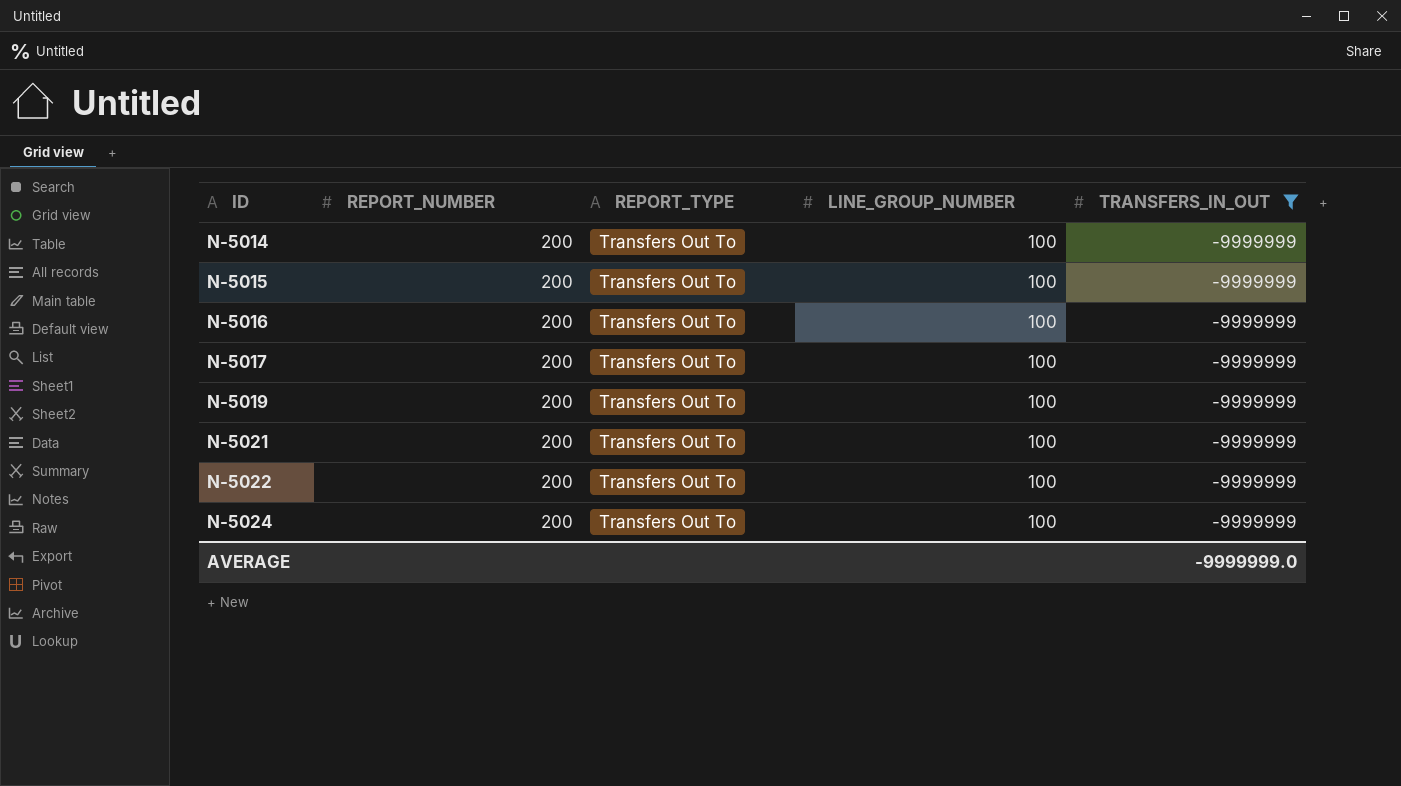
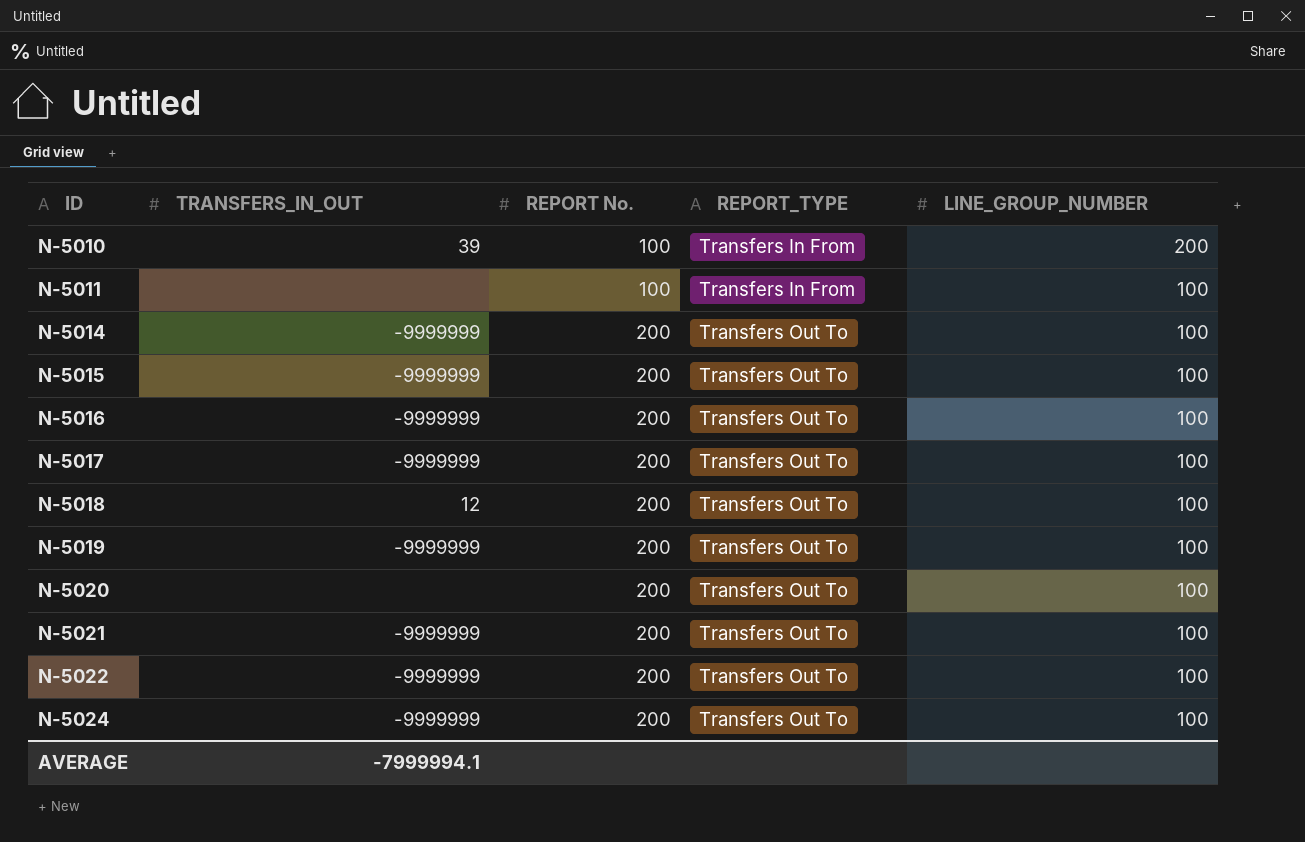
filter: TRANSFERS_IN_OUT = -9999999 -> none
column TRANSFERS_IN_OUT | position: 5 -> 2
column name: REPORT_NUMBER -> REPORT No.
AVERAGE | TRANSFERS_IN_OUT: -9999999.0 -> -7999994.1

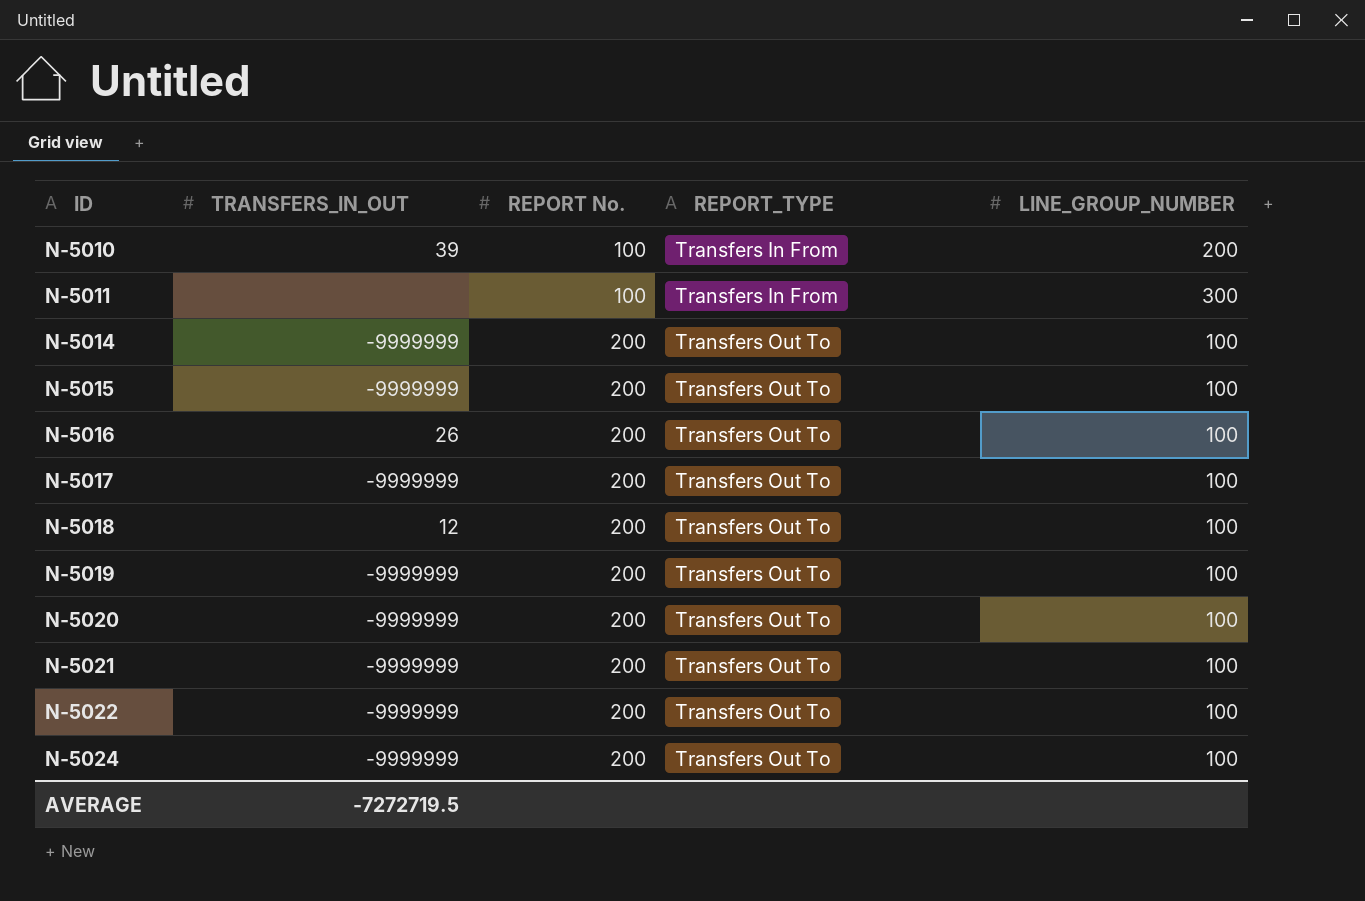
N-5011 | LINE_GROUP_NUMBER: 100 -> 300
N-5016 | TRANSFERS_IN_OUT: -9999999 -> 26
N-5020 | TRANSFERS_IN_OUT: none -> -9999999
AVERAGE | TRANSFERS_IN_OUT: -7999994.1 -> -7272719.5

